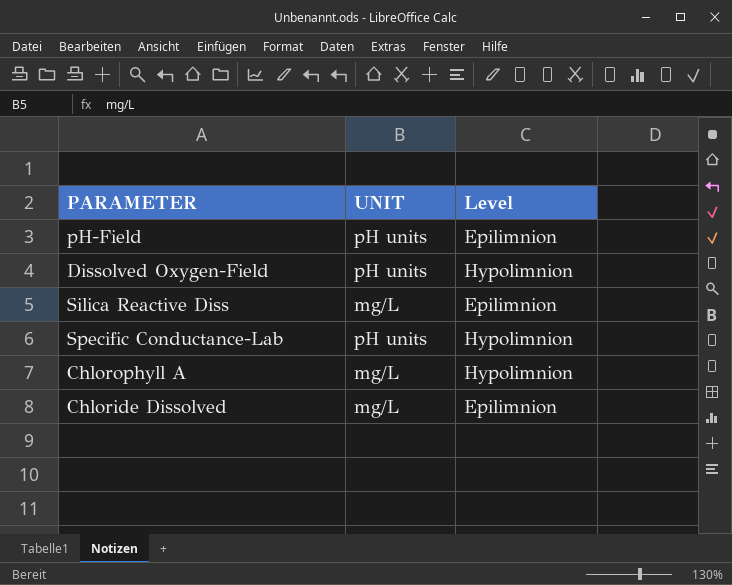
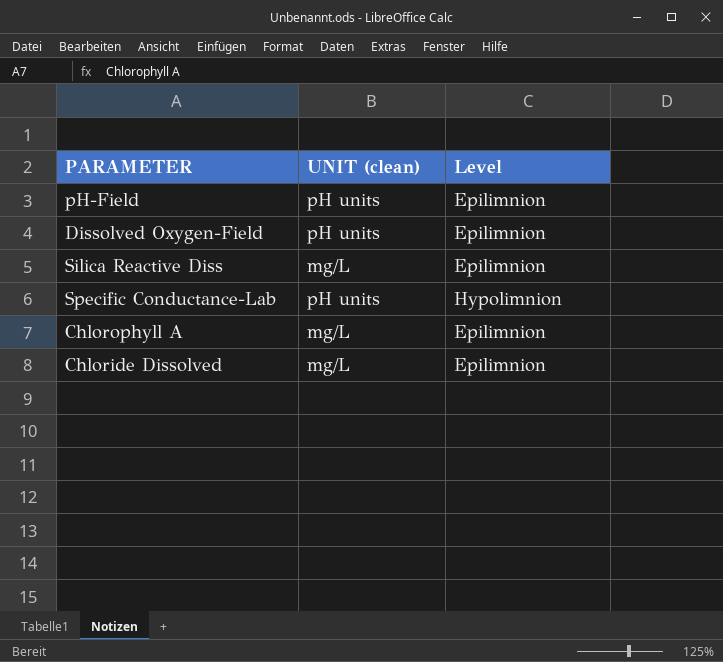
column name: UNIT -> UNIT (clean)
Dissolved Oxygen-Field | Level: Hypolimnion -> Epilimnion
Chlorophyll A | Level: Hypolimnion -> Epilimnion

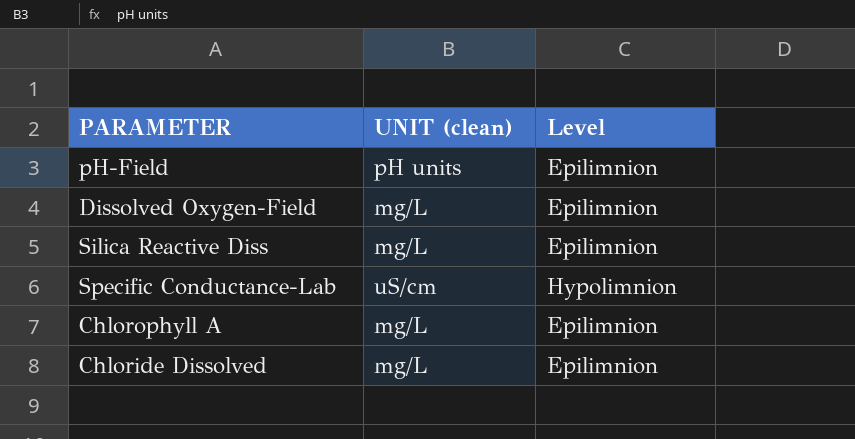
Dissolved Oxygen-Field | UNIT (clean): pH units -> mg/L
Specific Conductance-Lab | UNIT (clean): pH units -> uS/cm

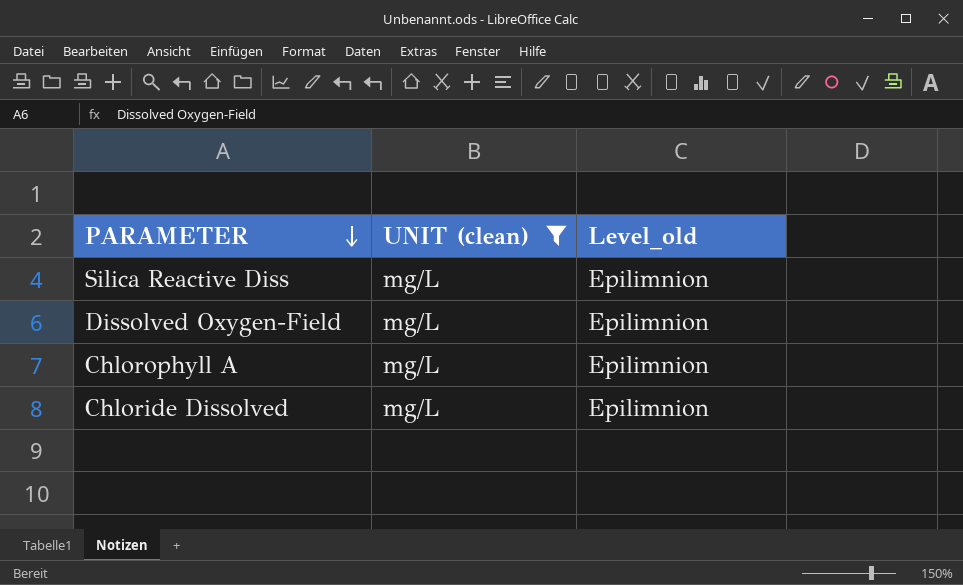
filter: none -> UNIT (clean) = mg/L
row order: none -> PARAMETER descending
column name: Level -> Level_old

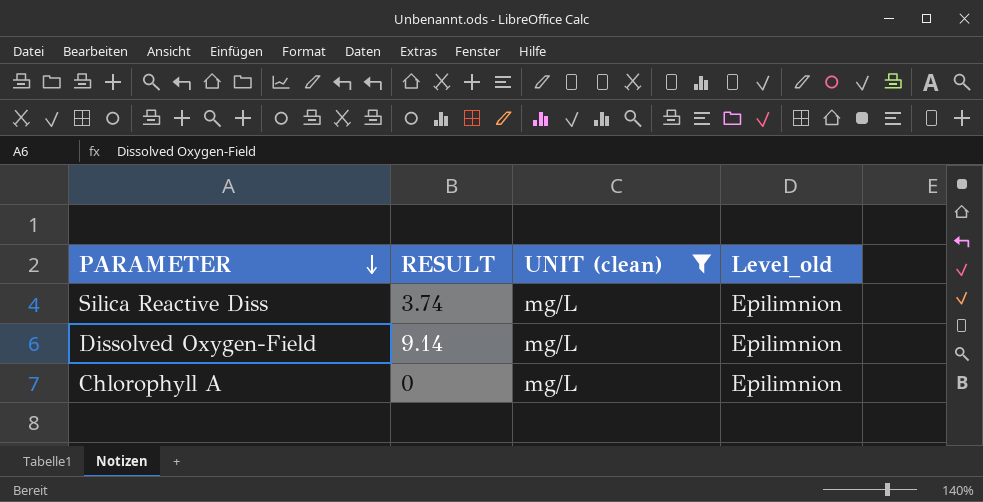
column RESULT | position: none -> 2
row Chloride Dissolved: mg/L | Epilimnion -> none

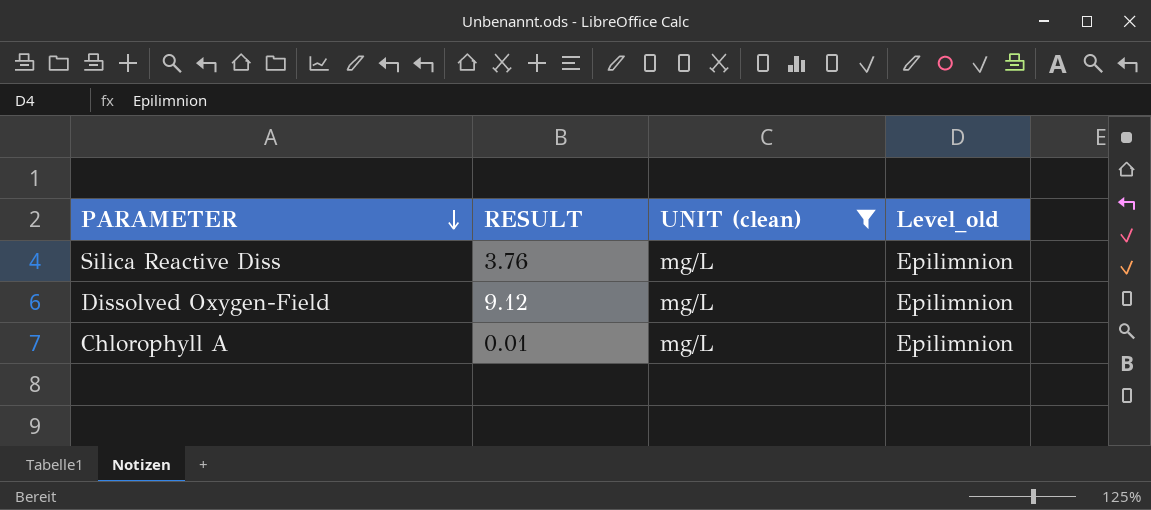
Silica Reactive Diss | RESULT: 3.74 -> 3.76
Dissolved Oxygen-Field | RESULT: 9.14 -> 9.12
Chlorophyll A | RESULT: 0 -> 0.01

